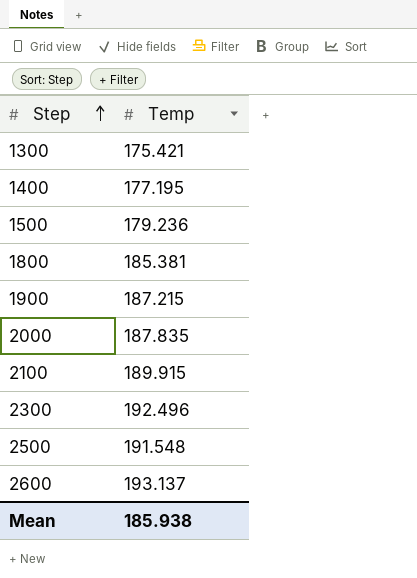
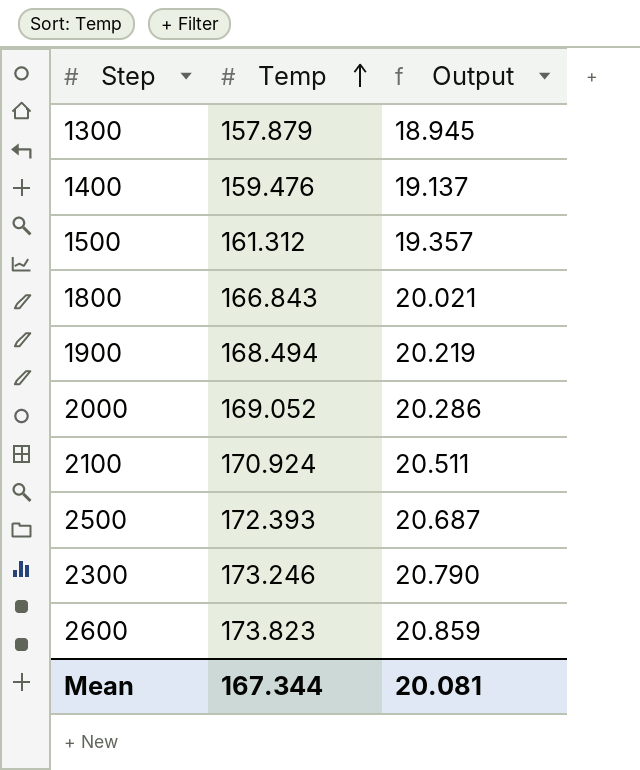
row order: Step ascending -> Temp ascending
column Output | formula: none -> [Temp] * 0.12
1300 | Temp: 175.421 -> 157.879
1400 | Temp: 177.195 -> 159.476
1500 | Temp: 179.236 -> 161.312
1800 | Temp: 185.381 -> 166.843
1900 | Temp: 187.215 -> 168.494
2000 | Temp: 187.835 -> 169.052
2100 | Temp: 189.915 -> 170.924
2500 | Temp: 191.548 -> 172.393
2300 | Temp: 192.496 -> 173.246
2600 | Temp: 193.137 -> 173.823
Mean | Temp: 185.938 -> 167.344

